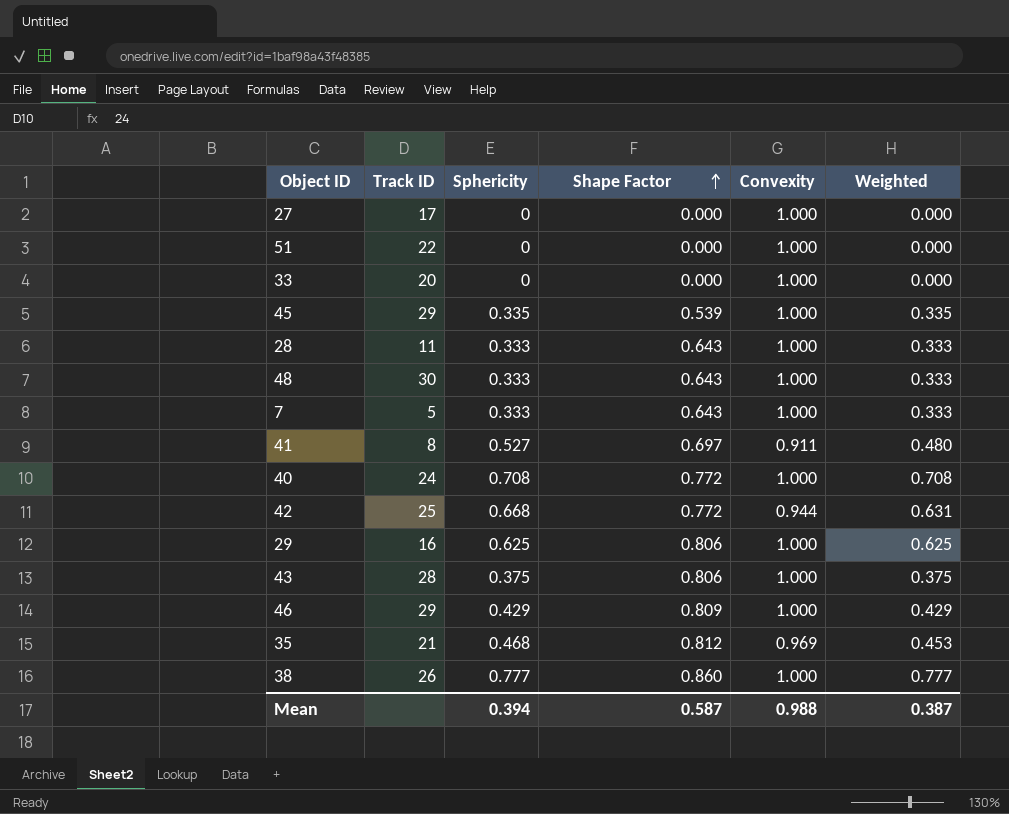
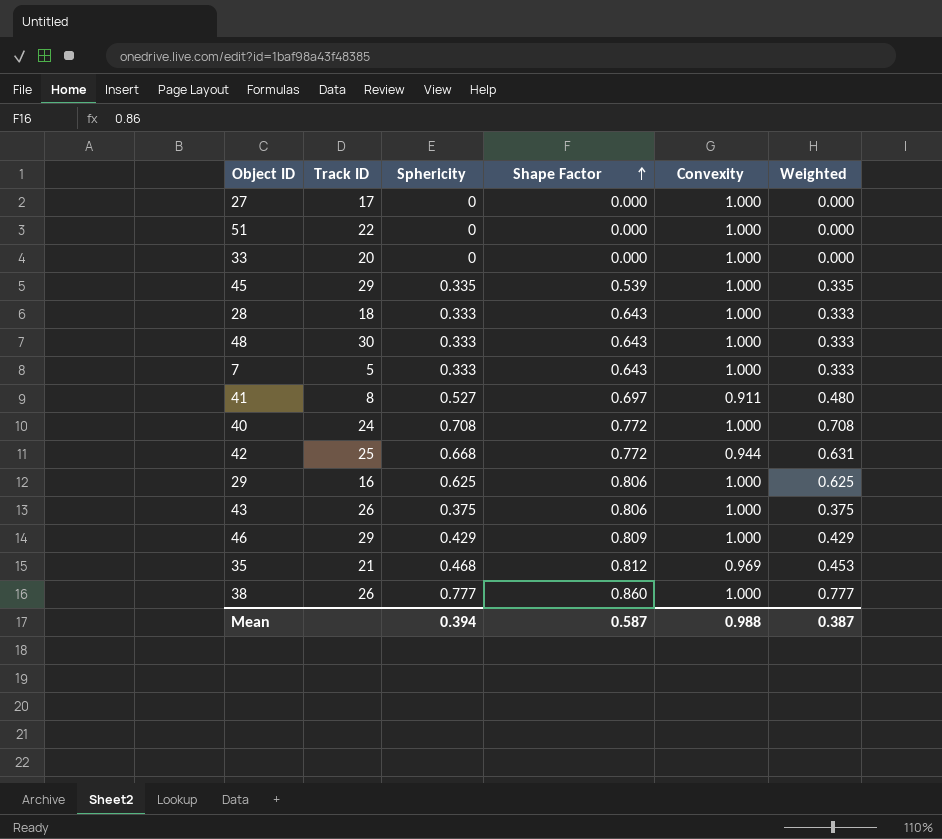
28 | Track ID: 11 -> 18
43 | Track ID: 28 -> 26

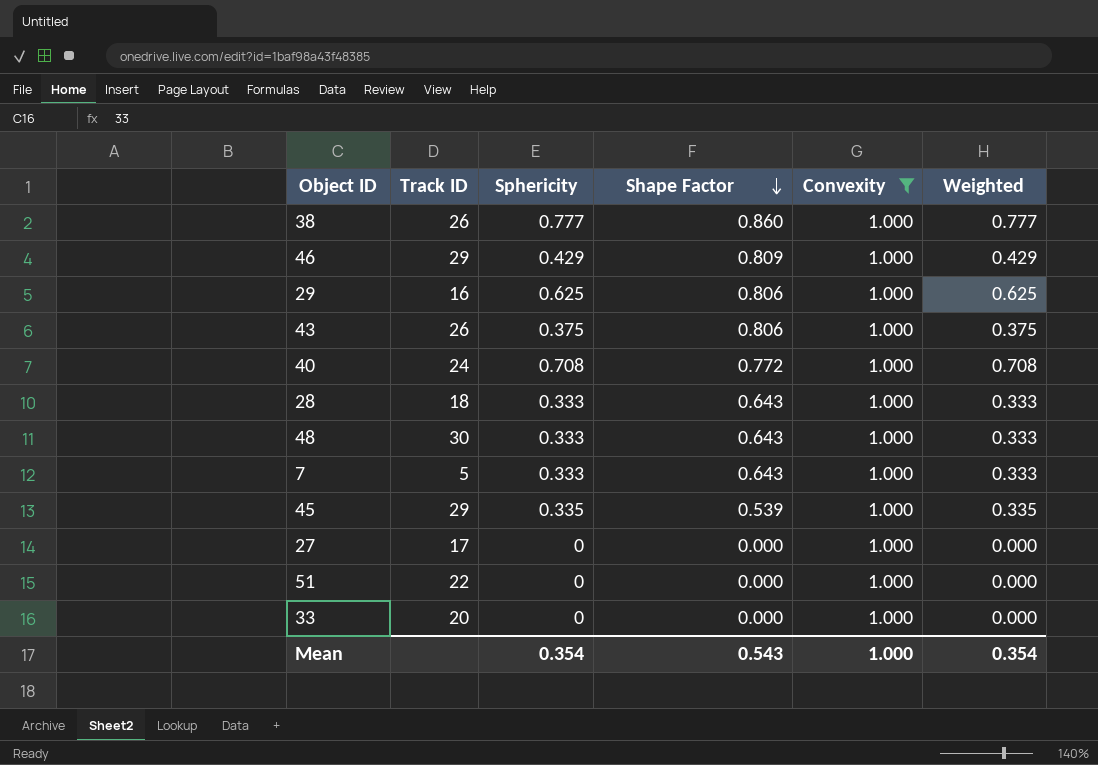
filter: none -> Convexity = 1.000
row order: Shape Factor ascending -> Shape Factor descending
Mean | Sphericity: 0.394 -> 0.354
Mean | Shape Factor: 0.587 -> 0.543
Mean | Convexity: 0.988 -> 1.000
Mean | Weighted: 0.387 -> 0.354

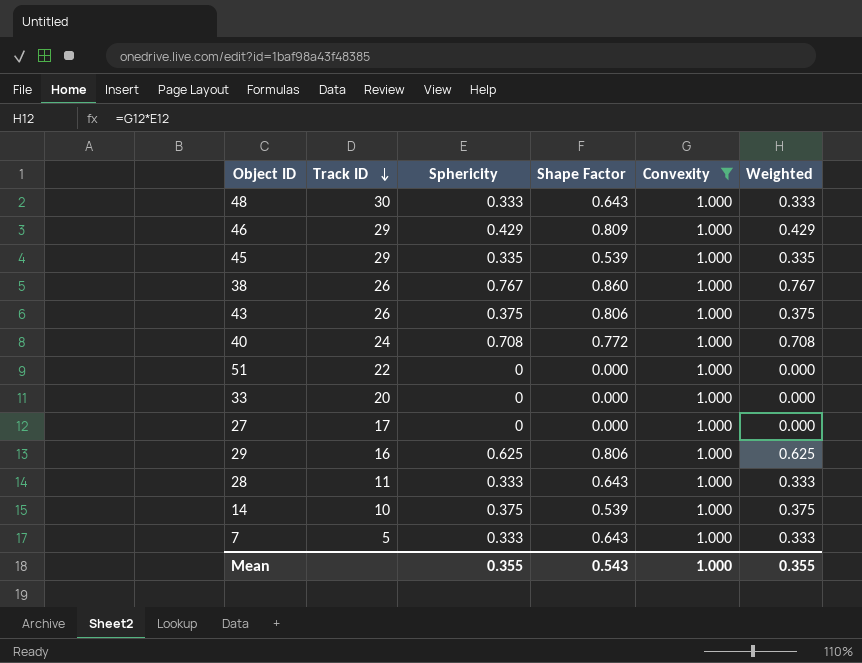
row order: Shape Factor descending -> Track ID descending
38 | Sphericity: 0.777 -> 0.767
38 | Weighted: 0.777 -> 0.767
28 | Track ID: 18 -> 11
row 14: none -> 10 | 0.375 | 0.539 | 1.000 | 0.375
Mean | Sphericity: 0.354 -> 0.355
Mean | Weighted: 0.354 -> 0.355

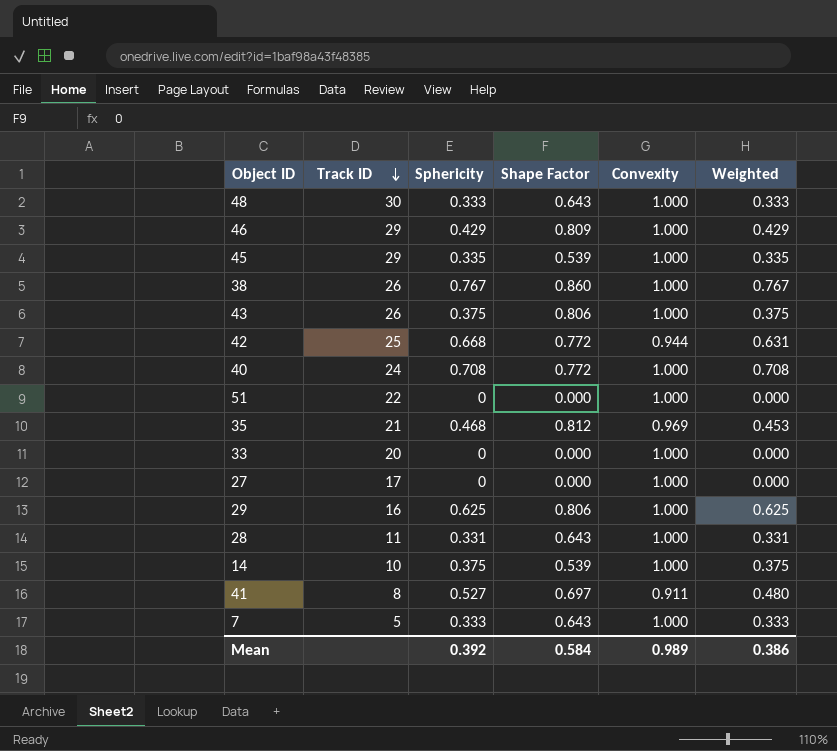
filter: Convexity = 1.000 -> none
28 | Sphericity: 0.333 -> 0.331
28 | Weighted: 0.333 -> 0.331
Mean | Sphericity: 0.355 -> 0.392
Mean | Shape Factor: 0.543 -> 0.584
Mean | Convexity: 1.000 -> 0.989
Mean | Weighted: 0.355 -> 0.386

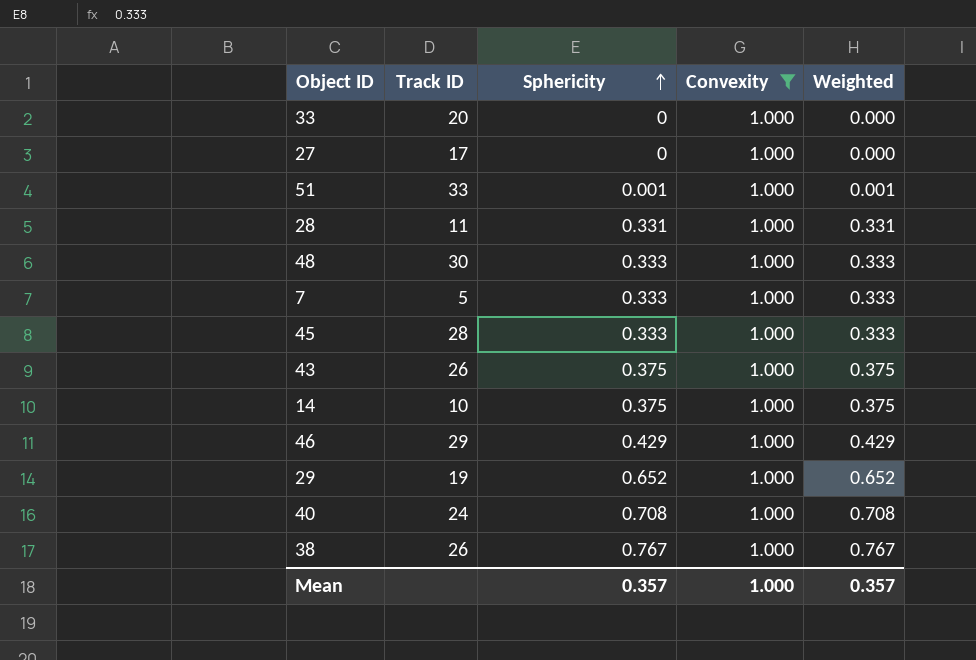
filter: none -> Convexity = 1.000
row order: Track ID descending -> Sphericity ascending
column Shape Factor | position: 4 -> none
51 | Track ID: 22 -> 33
51 | Sphericity: 0 -> 0.001
51 | Weighted: 0.000 -> 0.001
45 | Track ID: 29 -> 28
45 | Sphericity: 0.335 -> 0.333
45 | Weighted: 0.335 -> 0.333
29 | Track ID: 16 -> 19
29 | Sphericity: 0.625 -> 0.652
29 | Weighted: 0.625 -> 0.652
Mean | Sphericity: 0.392 -> 0.357
Mean | Convexity: 0.989 -> 1.000
Mean | Weighted: 0.386 -> 0.357

